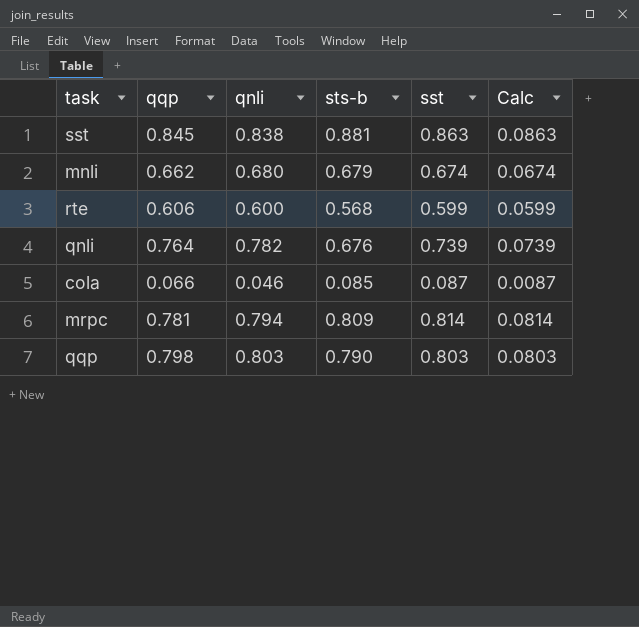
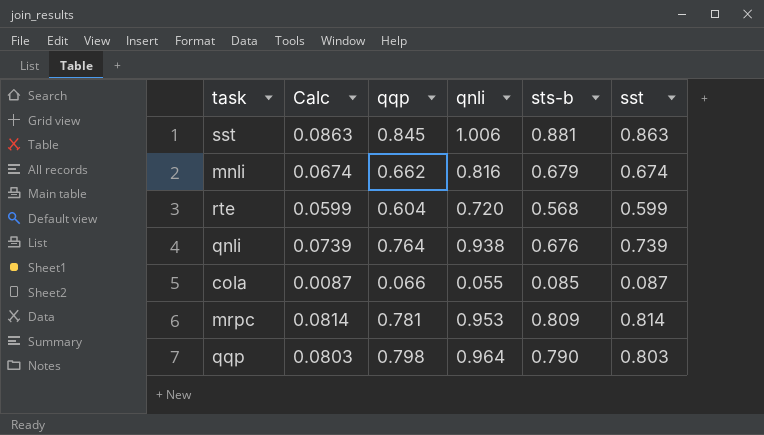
column Calc | position: 6 -> 2
sst | qnli: 0.838 -> 1.006
mnli | qnli: 0.680 -> 0.816
rte | qqp: 0.606 -> 0.604
rte | qnli: 0.600 -> 0.720
qnli | qnli: 0.782 -> 0.938
cola | qnli: 0.046 -> 0.055
mrpc | qnli: 0.794 -> 0.953
qqp | qnli: 0.803 -> 0.964

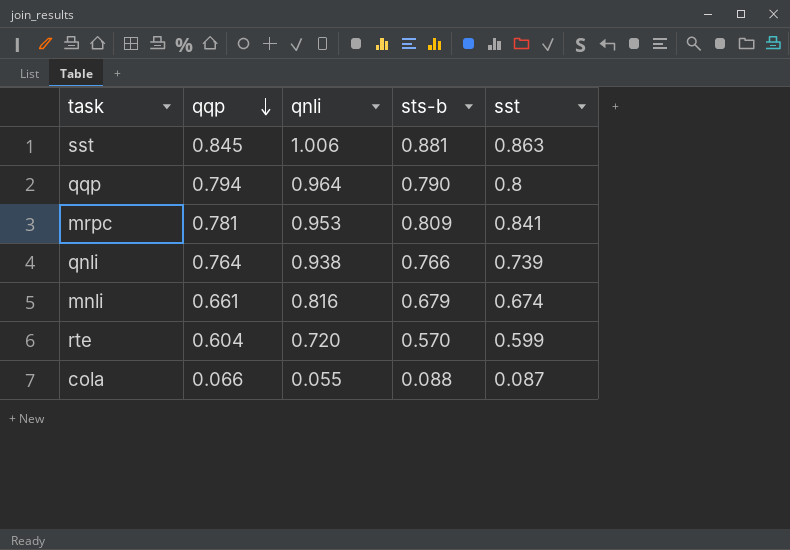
row order: none -> qqp descending
column Calc | formula: [sst] * 0.1 -> none
qqp | qqp: 0.798 -> 0.794
qqp | sst: 0.803 -> 0.8
mrpc | sst: 0.814 -> 0.841
qnli | sts-b: 0.676 -> 0.766
mnli | qqp: 0.662 -> 0.661
rte | sts-b: 0.568 -> 0.570
cola | sts-b: 0.085 -> 0.088

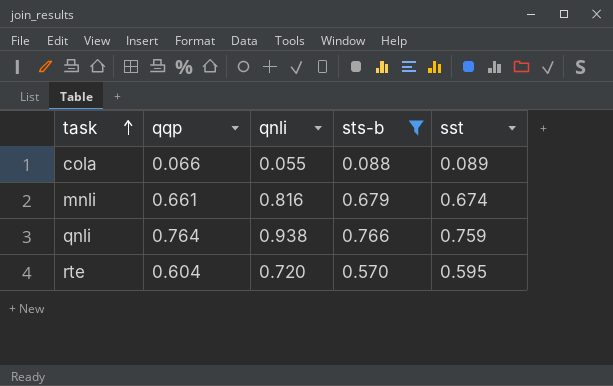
filter: none -> sts-b <= 0.766
row order: qqp descending -> task ascending
cola | sst: 0.087 -> 0.089
qnli | sst: 0.739 -> 0.759
rte | sst: 0.599 -> 0.595

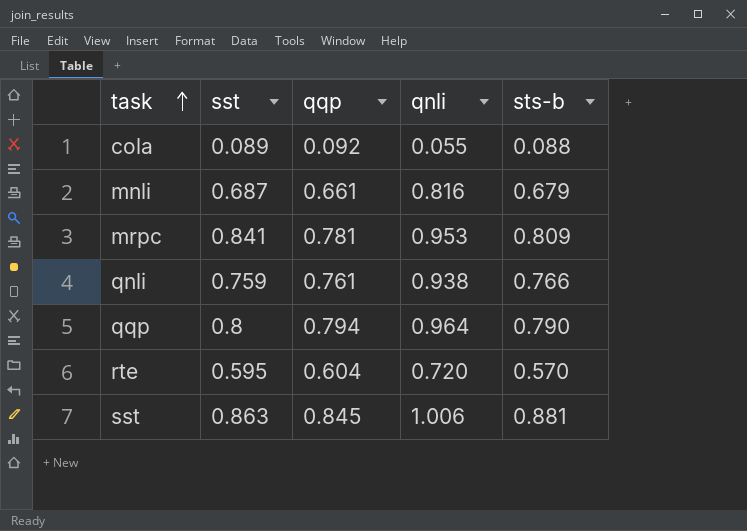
filter: sts-b <= 0.766 -> none
column sst | position: 5 -> 2
cola | qqp: 0.066 -> 0.092
mnli | sst: 0.674 -> 0.687
qnli | qqp: 0.764 -> 0.761

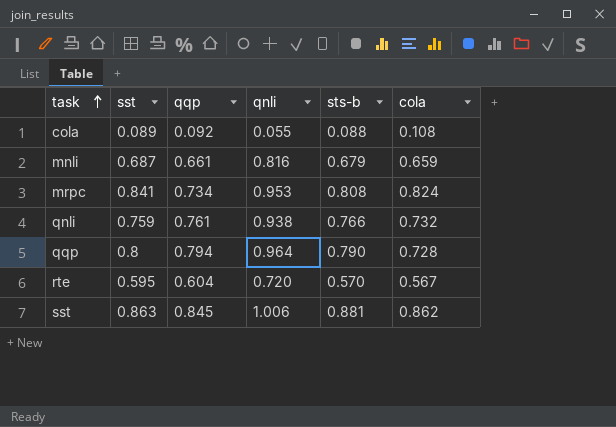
column cola | position: none -> 6
mrpc | qqp: 0.781 -> 0.734
mrpc | sts-b: 0.809 -> 0.808

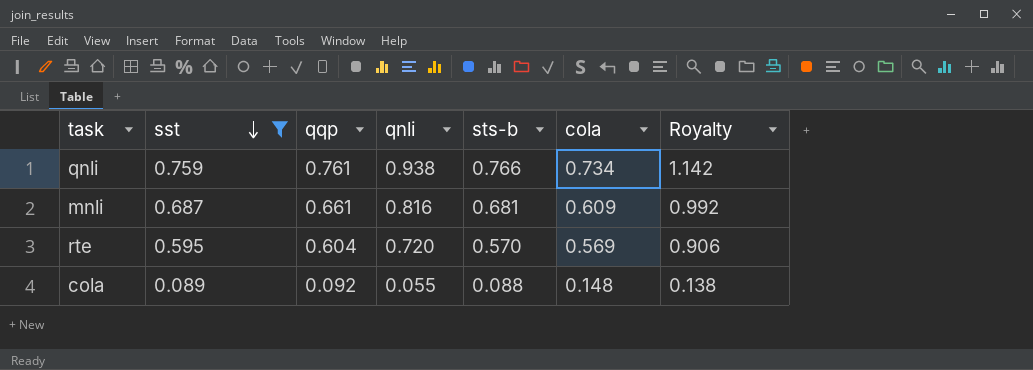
filter: none -> sst <= 0.759
row order: task ascending -> sst descending
column Royalty | formula: none -> [qqp] * 1.5
qnli | cola: 0.732 -> 0.734
mnli | sts-b: 0.679 -> 0.681
mnli | cola: 0.659 -> 0.609
rte | cola: 0.567 -> 0.569
cola | cola: 0.108 -> 0.148

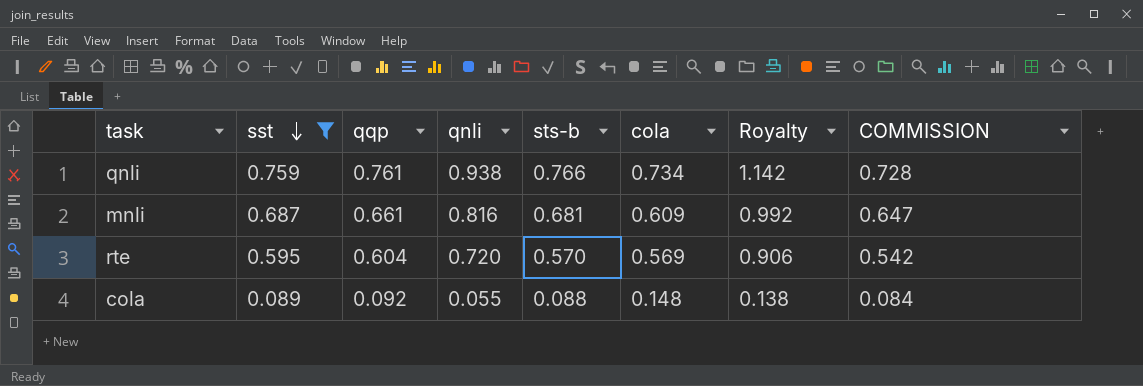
column COMMISSION | formula: none -> [sts-b] * 0.95

